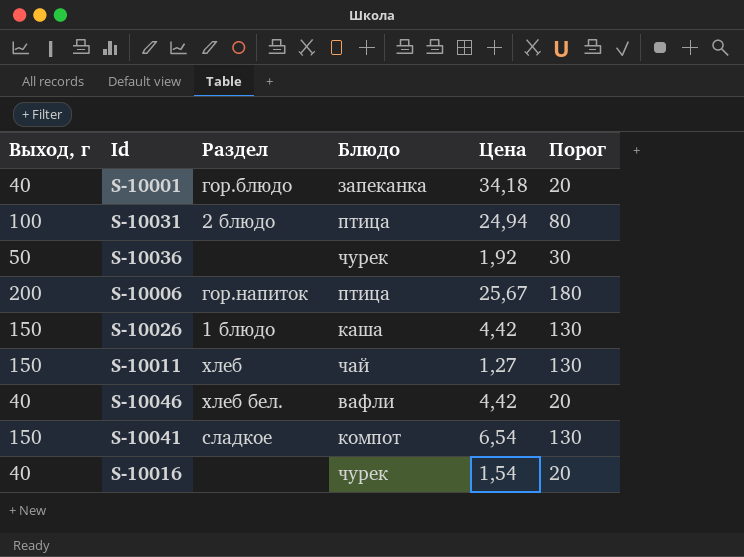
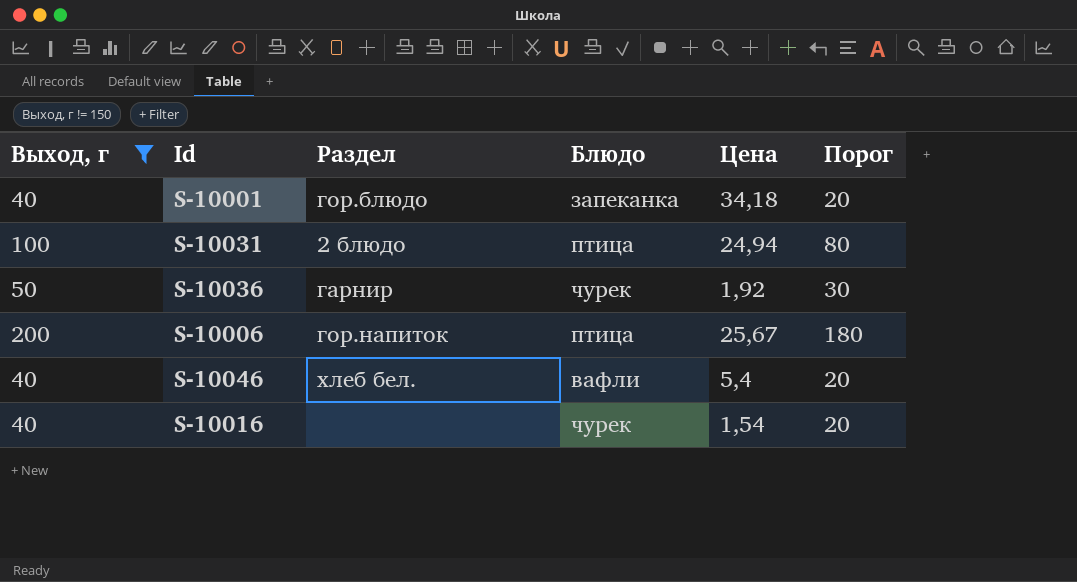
filter: none -> Выход, г != 150
S-10036 | Раздел: none -> гарнир
S-10046 | Цена: 4,42 -> 5,4

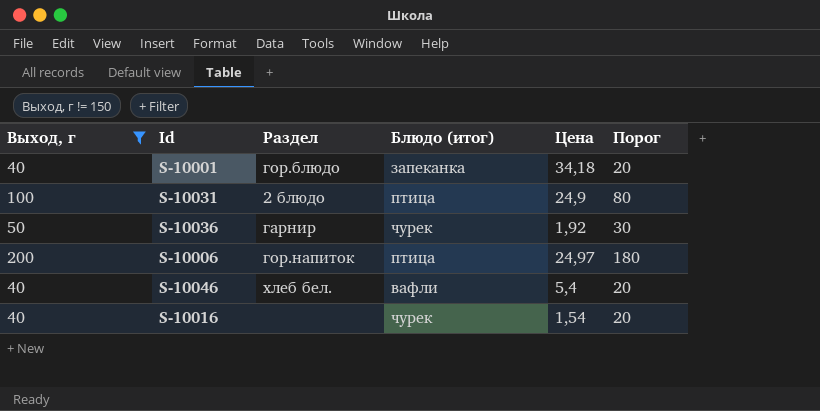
column name: Блюдо -> Блюдо (итог)
S-10031 | Цена: 24,94 -> 24,9
S-10006 | Цена: 25,67 -> 24,97

